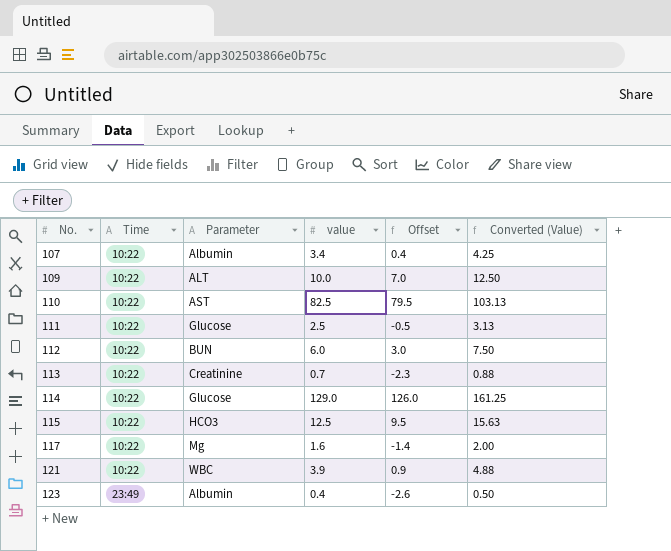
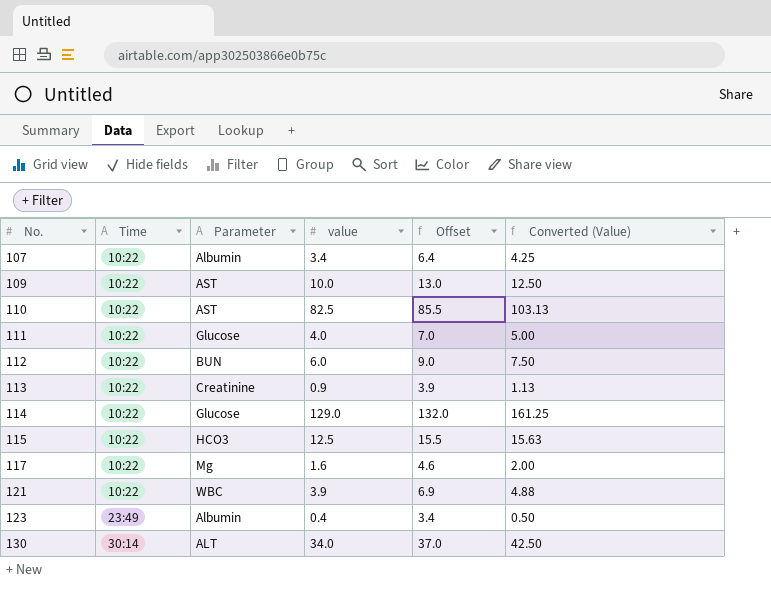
column Offset | formula: [value] - 3 -> [value] + 3
109 | Parameter: ALT -> AST
111 | value: 2.5 -> 4.0
111 | Converted (Value): 3.13 -> 5.00
113 | value: 0.7 -> 0.9
113 | Converted (Value): 0.88 -> 1.13
row 130: none -> 30:14 | ALT | 34.0 | 37.0 | 42.50

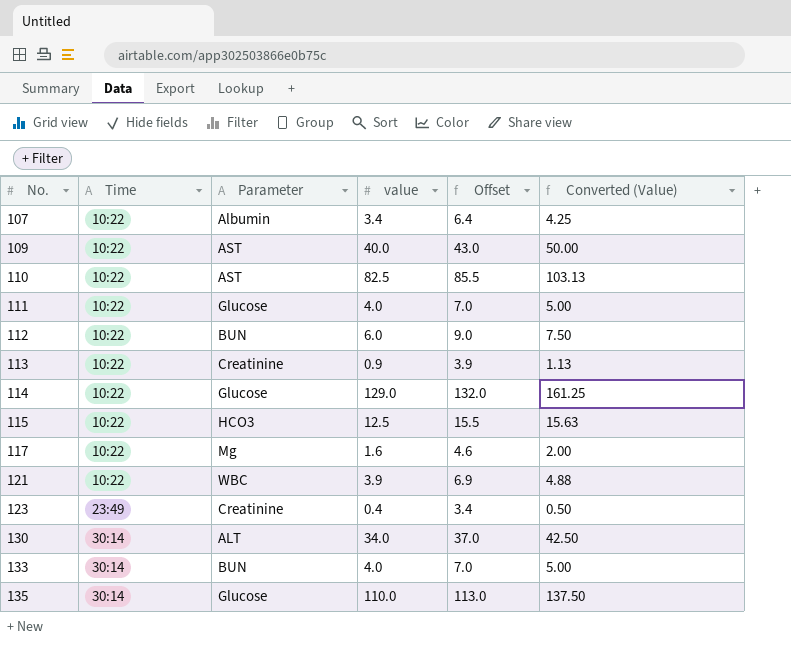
109 | value: 10.0 -> 40.0
109 | Offset: 13.0 -> 43.0
109 | Converted (Value): 12.50 -> 50.00
123 | Parameter: Albumin -> Creatinine
row 133: none -> 30:14 | BUN | 4.0 | 7.0 | 5.00
row 135: none -> 30:14 | Glucose | 110.0 | 113.0 | 137.50

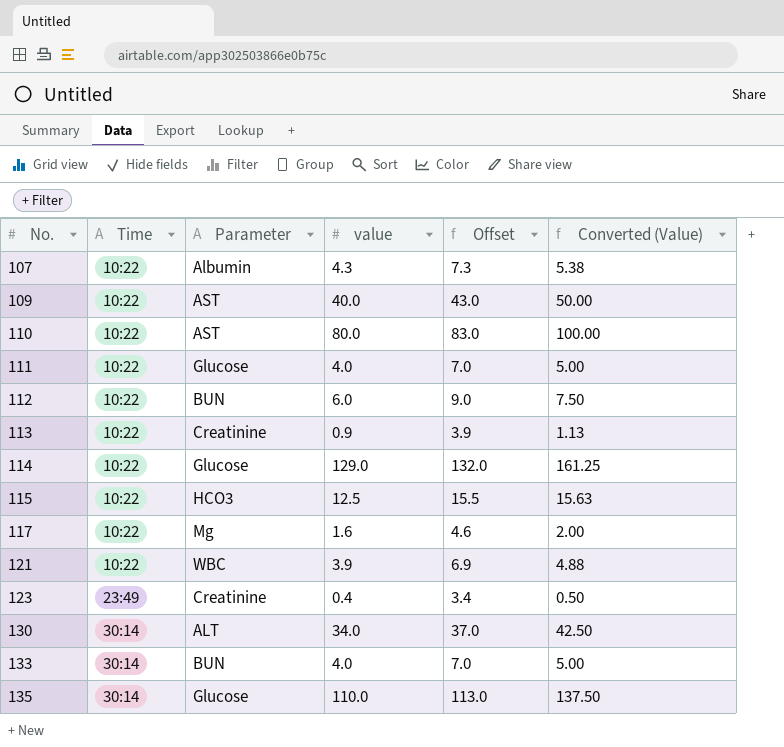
107 | value: 3.4 -> 4.3
107 | Offset: 6.4 -> 7.3
107 | Converted (Value): 4.25 -> 5.38
110 | value: 82.5 -> 80.0
110 | Offset: 85.5 -> 83.0
110 | Converted (Value): 103.13 -> 100.00

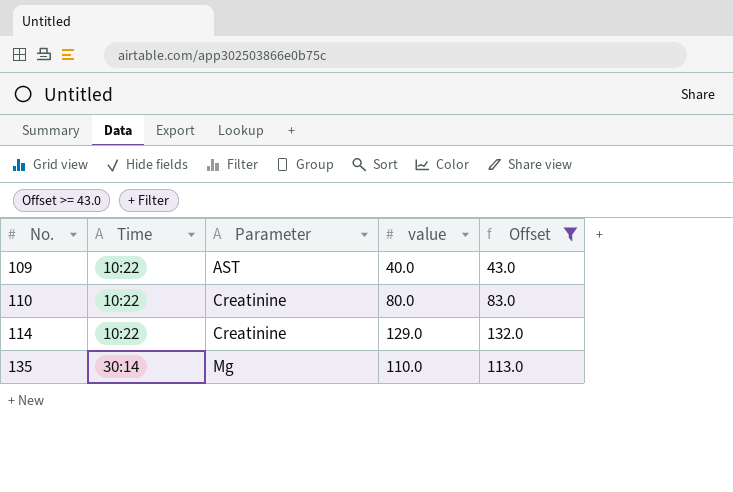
filter: none -> Offset >= 43.0
column Converted (Value) | formula: [value] * 1.25 -> none
110 | Parameter: AST -> Creatinine
114 | Parameter: Glucose -> Creatinine
135 | Parameter: Glucose -> Mg

